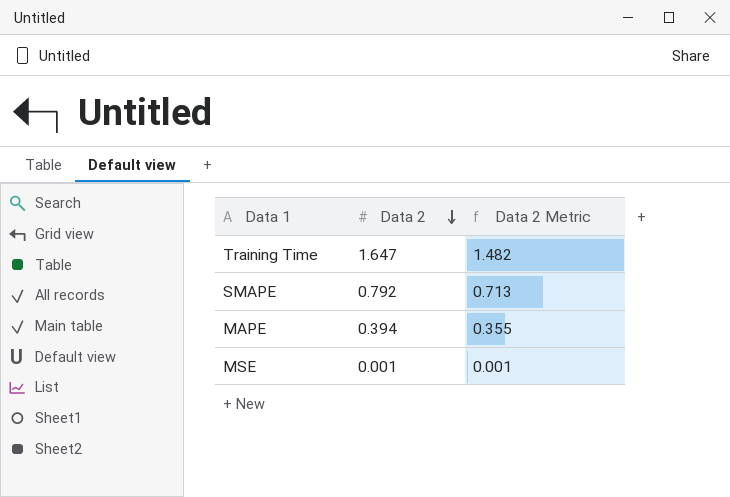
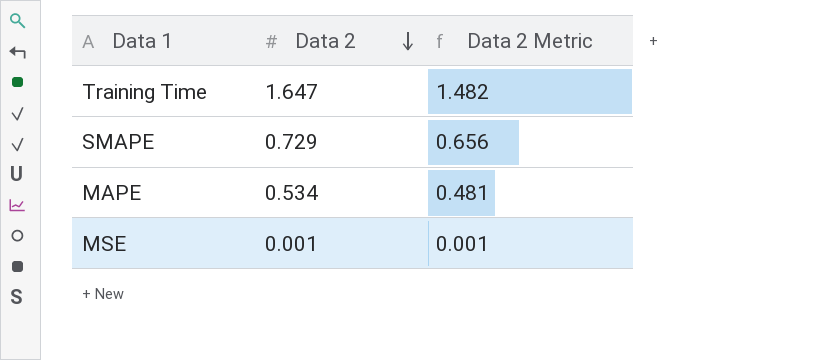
SMAPE | Data 2: 0.792 -> 0.729
SMAPE | Data 2 Metric: 0.713 -> 0.656
MAPE | Data 2: 0.394 -> 0.534
MAPE | Data 2 Metric: 0.355 -> 0.481

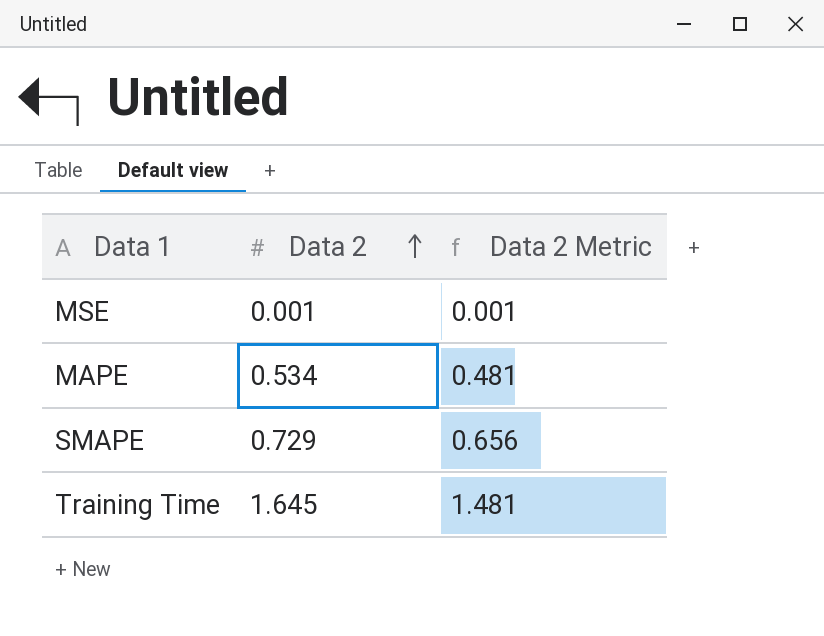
row order: Data 2 descending -> Data 2 ascending
Training Time | Data 2: 1.647 -> 1.645
Training Time | Data 2 Metric: 1.482 -> 1.481

